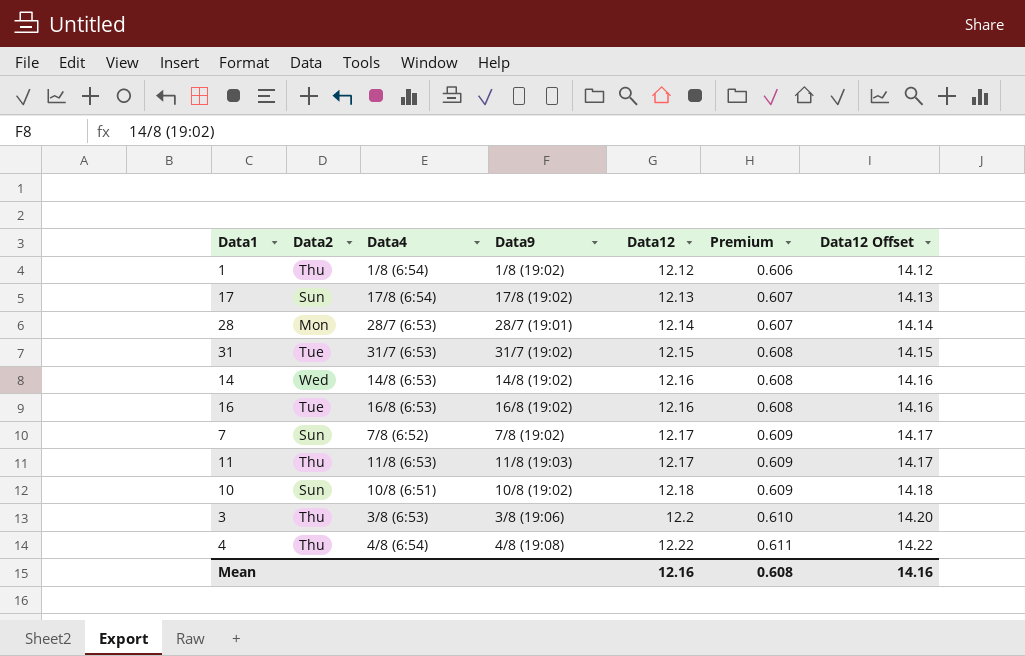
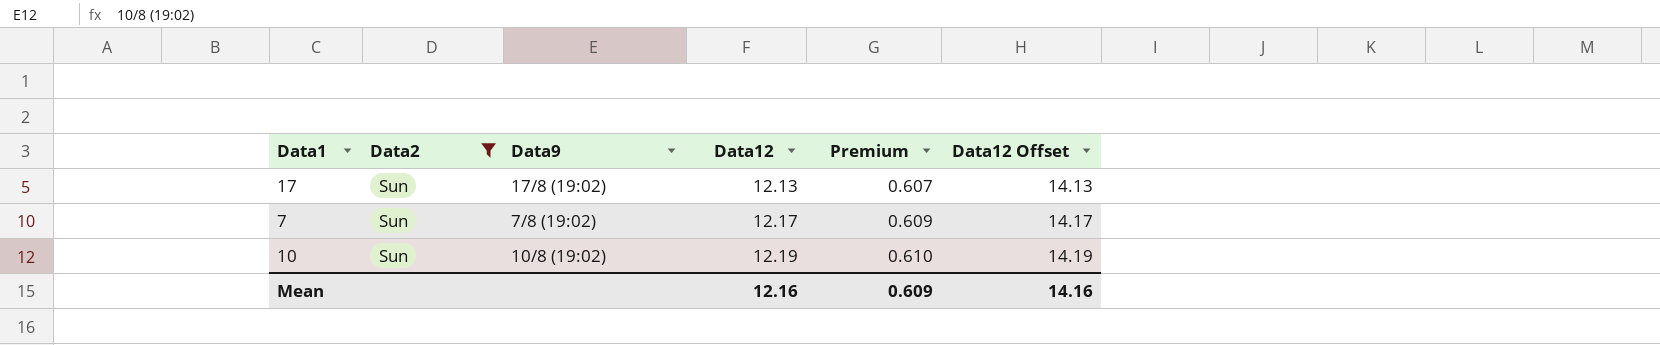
filter: none -> Data2 = Sun
column Data4 | position: 3 -> none
10 | Data12: 12.18 -> 12.19
10 | Premium: 0.609 -> 0.610
10 | Data12 Offset: 14.18 -> 14.19
Mean | Premium: 0.608 -> 0.609

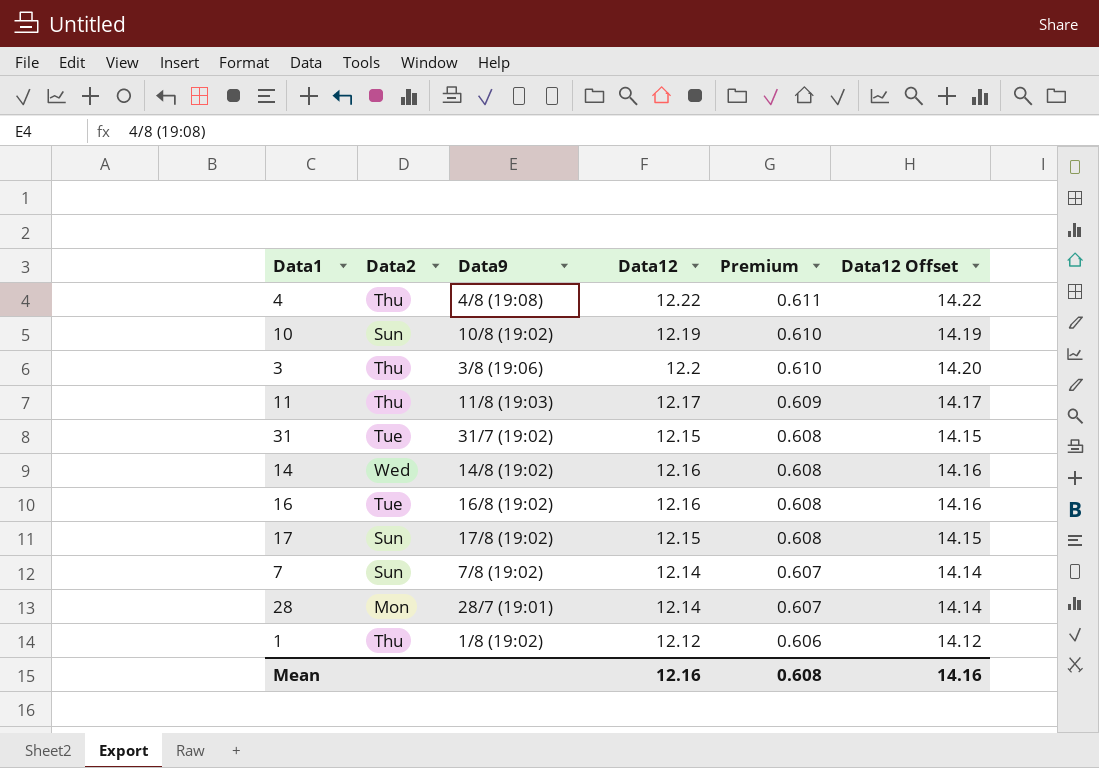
filter: Data2 = Sun -> none
row order: Data12 ascending -> Premium descending
17 | Data12: 12.13 -> 12.15
17 | Premium: 0.607 -> 0.608
17 | Data12 Offset: 14.13 -> 14.15
7 | Data12: 12.17 -> 12.14
7 | Premium: 0.609 -> 0.607
7 | Data12 Offset: 14.17 -> 14.14
Mean | Premium: 0.609 -> 0.608

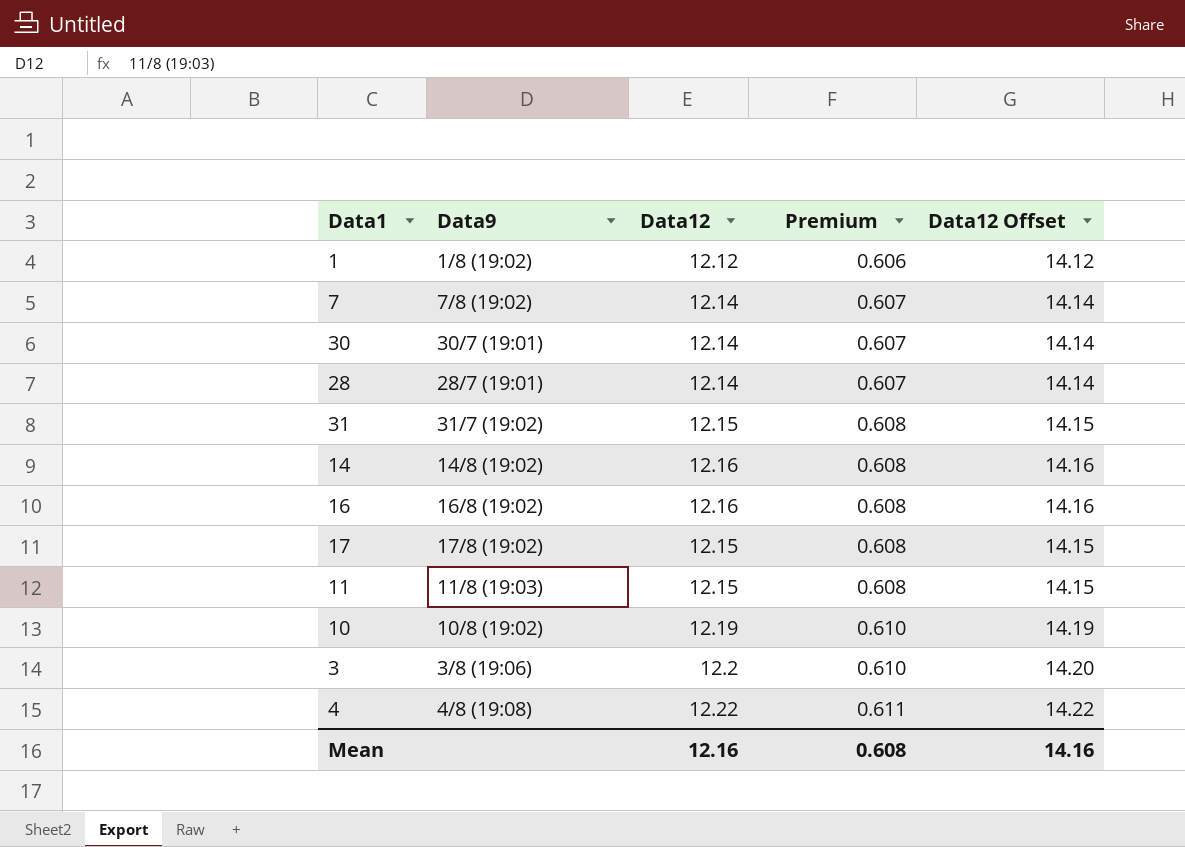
row order: Premium descending -> Premium ascending
column Data2 | position: 2 -> none
row 30: none -> 30/7 (19:01) | 12.14 | 0.607 | 14.14
11 | Data12: 12.17 -> 12.15
11 | Premium: 0.609 -> 0.608
11 | Data12 Offset: 14.17 -> 14.15

